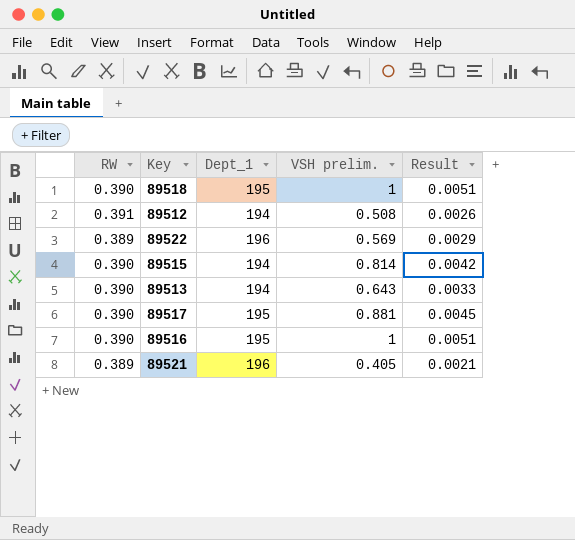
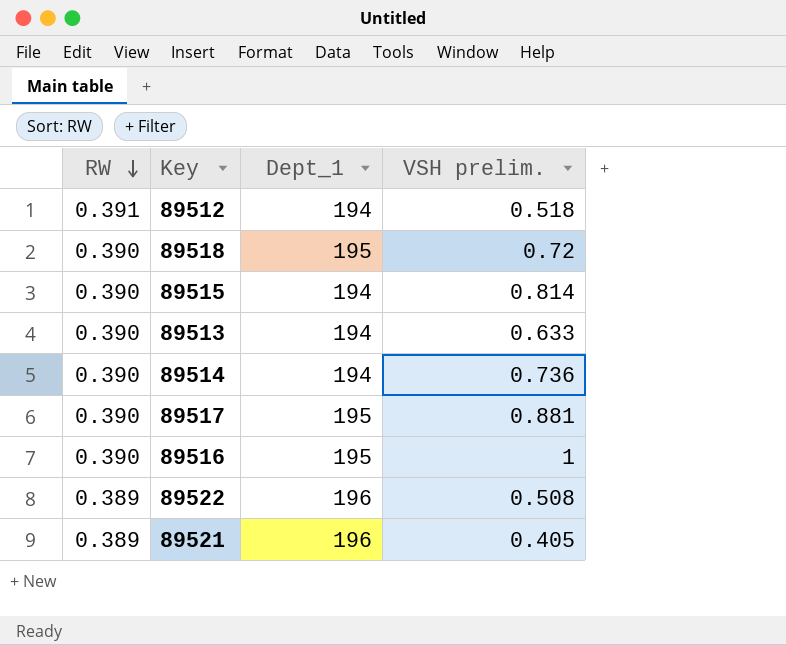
row order: none -> RW descending
column Result | formula: [VSH prelim.] / [Dept_1] -> none
89512 | VSH prelim.: 0.508 -> 0.518
89518 | VSH prelim.: 1 -> 0.72
89513 | VSH prelim.: 0.643 -> 0.633
row 89514: none -> 0.390 | 194 | 0.736
89522 | VSH prelim.: 0.569 -> 0.508

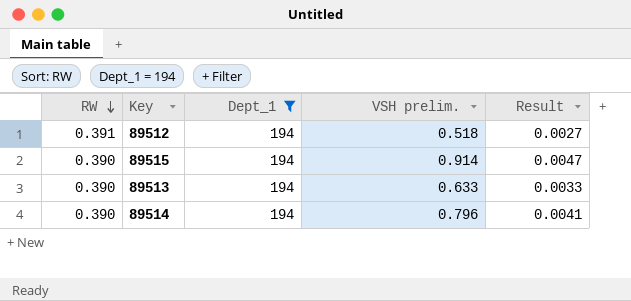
filter: none -> Dept_1 = 194
column Result | formula: none -> [VSH prelim.] / [Dept_1]
89515 | VSH prelim.: 0.814 -> 0.914
89514 | VSH prelim.: 0.736 -> 0.796

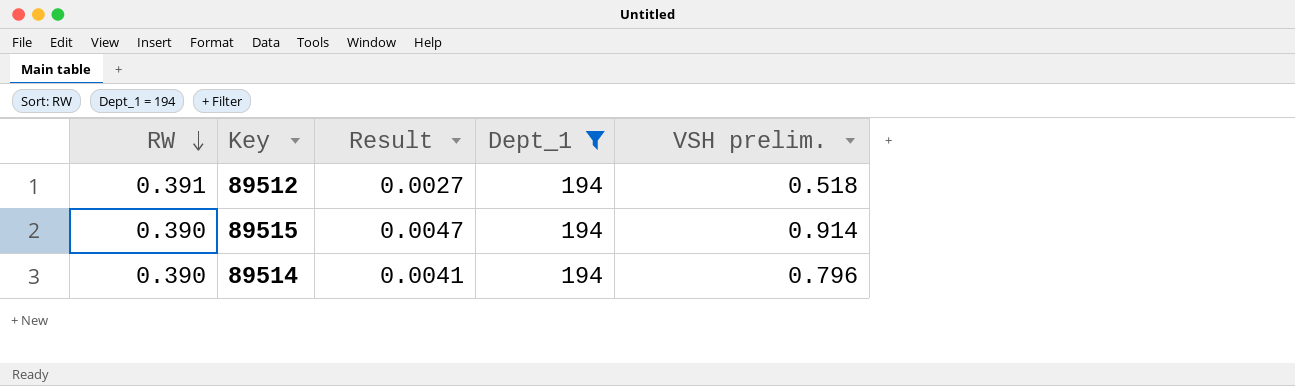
column Result | position: 5 -> 3
row 89513: 0.390 | 194 | 0.633 | 0.0033 -> none

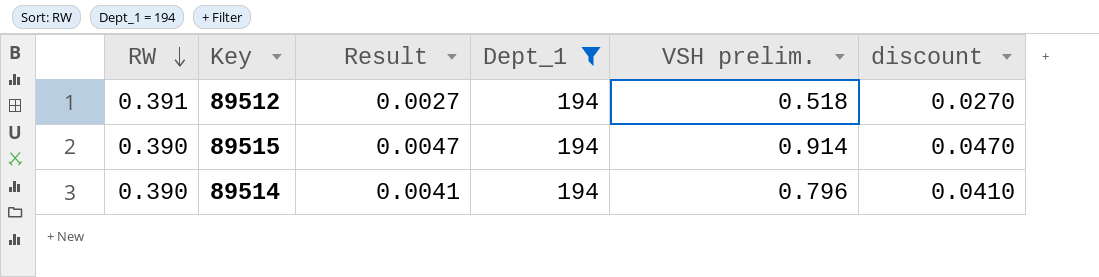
column discount | formula: none -> [Result] * 10

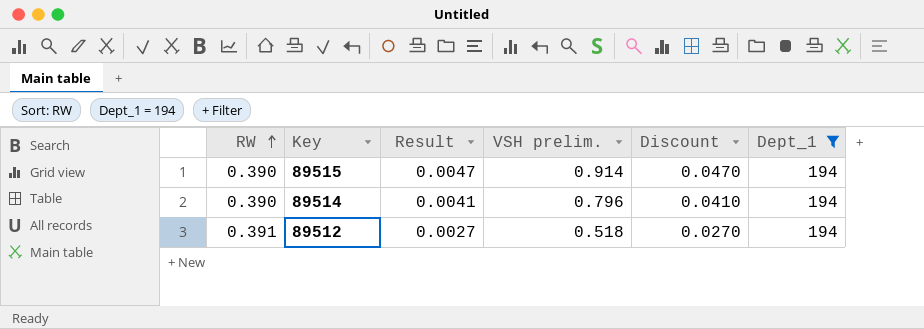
row order: RW descending -> RW ascending
column name: discount -> Discount
column Dept_1 | position: 4 -> 6

